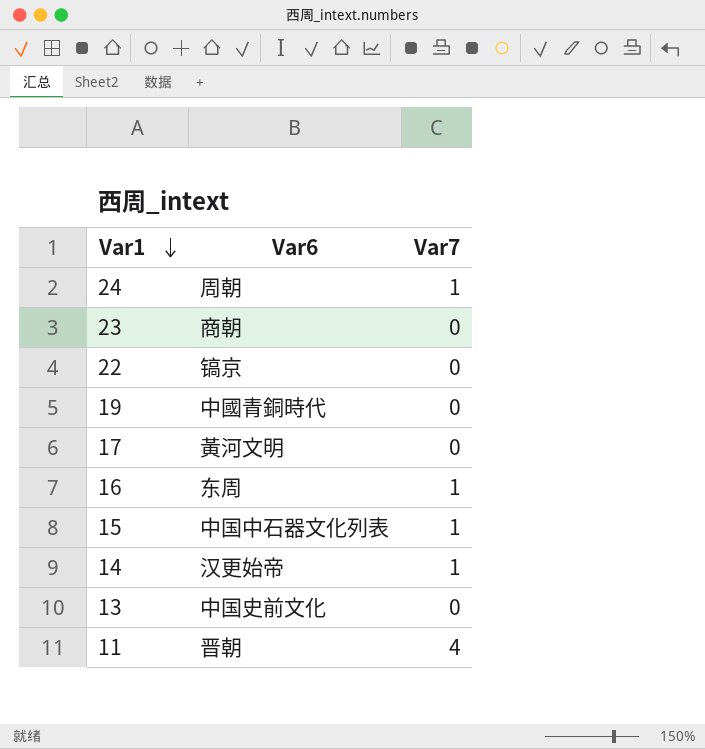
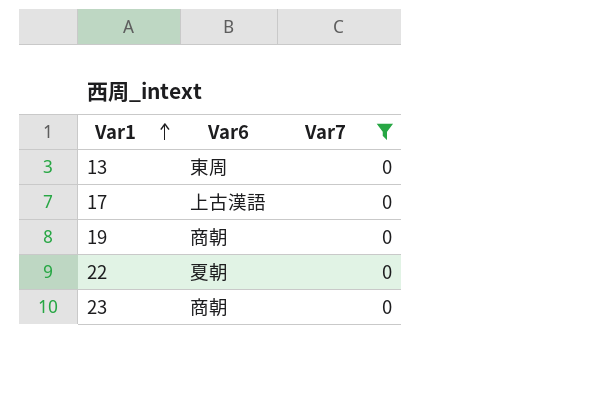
filter: none -> Var7 = 0
row order: Var1 descending -> Var1 ascending
13 | Var6: 中国史前文化 -> 東周
17 | Var6: 黃河文明 -> 上古漢語
19 | Var6: 中國青銅時代 -> 商朝
22 | Var6: 镐京 -> 夏朝

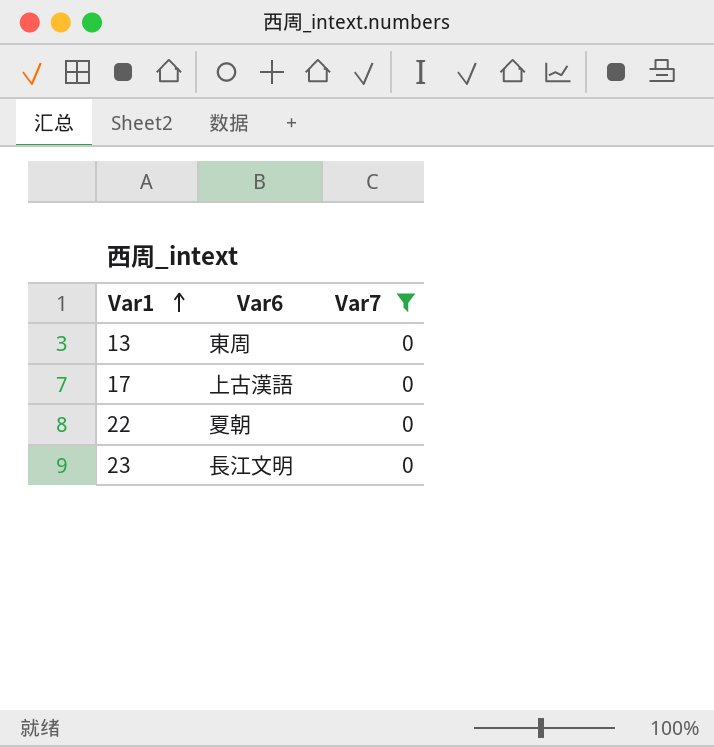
row 19: 商朝 | 0 -> none
23 | Var6: 商朝 -> 長江文明

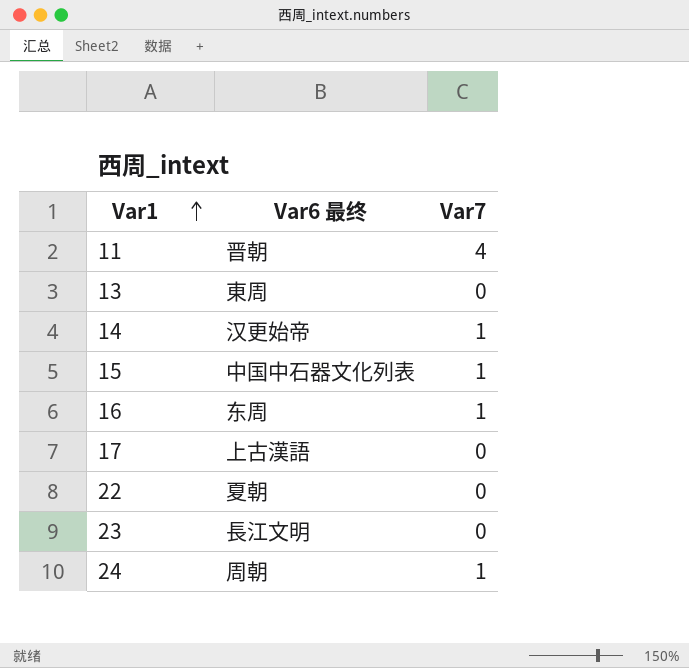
filter: Var7 = 0 -> none
column name: Var6 -> Var6 最终

